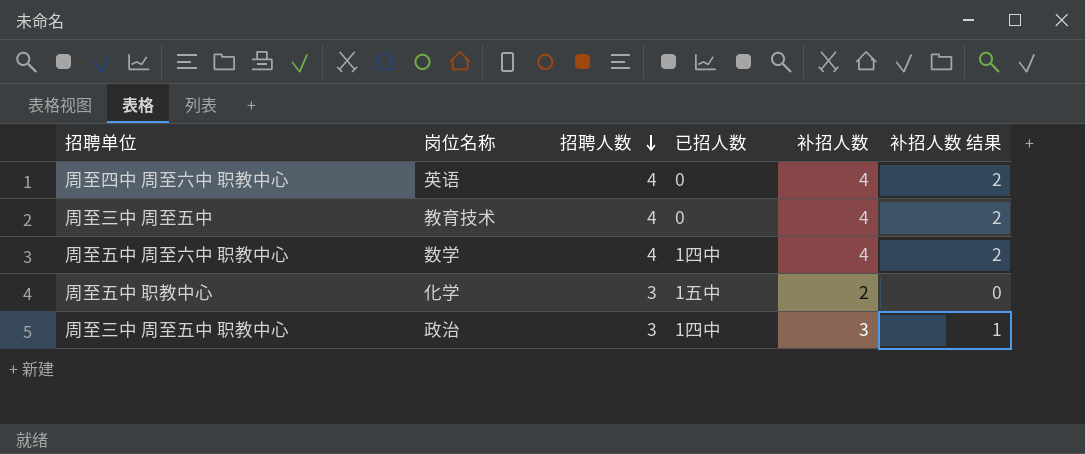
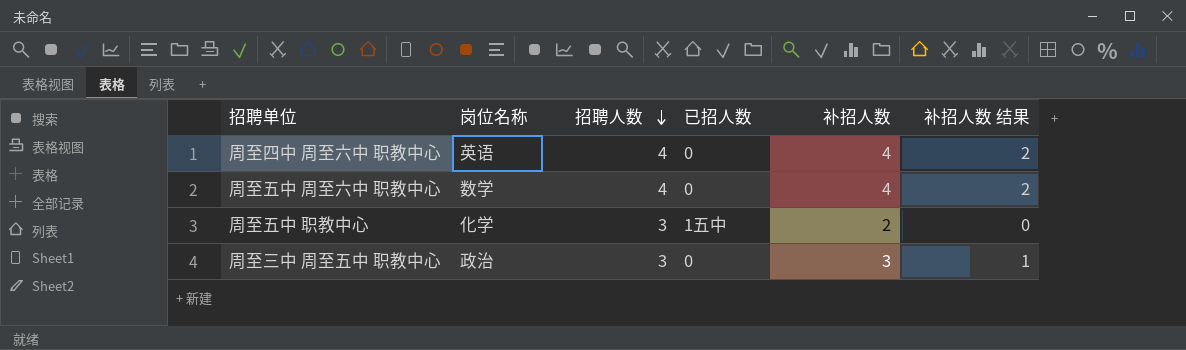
row 周至三中 周至五中: 教育技术 | 4 | 0 | 4 | 2 -> none
周至五中 周至六中 职教中心 | 已招人数: 1四中 -> 0
周至三中 周至五中 职教中心 | 已招人数: 1四中 -> 0

